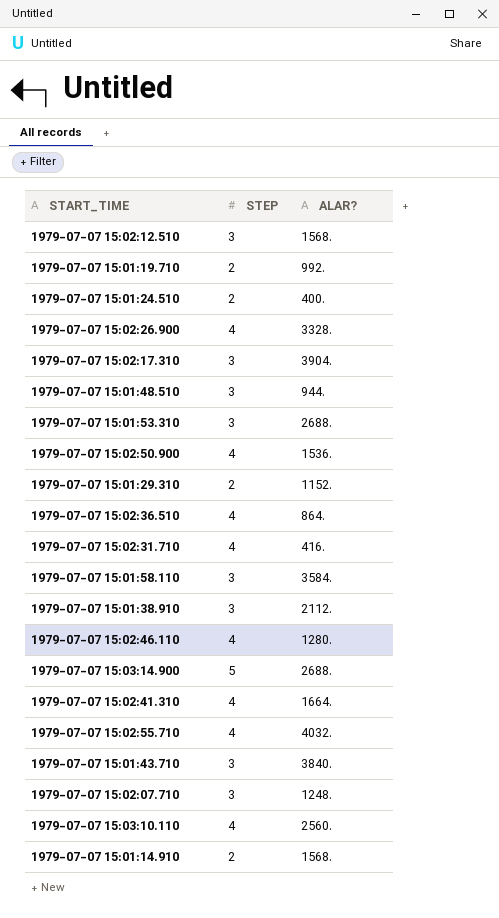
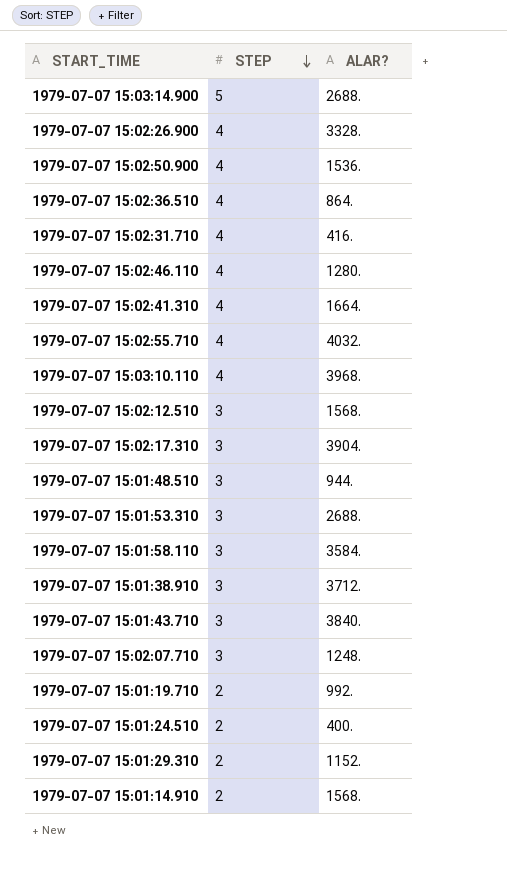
row order: none -> STEP descending
1979-07-07 15:03:10.110 | ALAR?: 2560. -> 3968.
1979-07-07 15:01:38.910 | ALAR?: 2112. -> 3712.

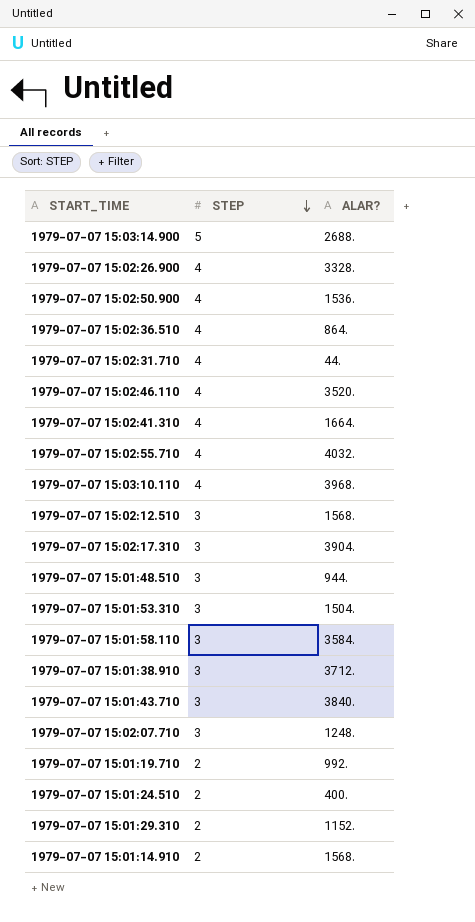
1979-07-07 15:02:31.710 | ALAR?: 416. -> 44.
1979-07-07 15:02:46.110 | ALAR?: 1280. -> 3520.
1979-07-07 15:01:53.310 | ALAR?: 2688. -> 1504.

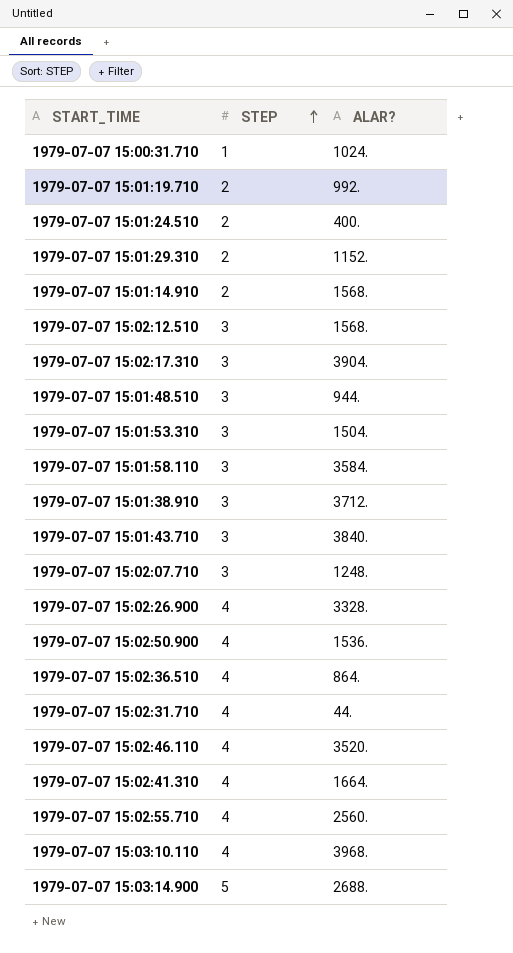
row order: STEP descending -> STEP ascending
row 1979-07-07 15:00:31.710: none -> 1 | 1024.
1979-07-07 15:02:55.710 | ALAR?: 4032. -> 2560.

